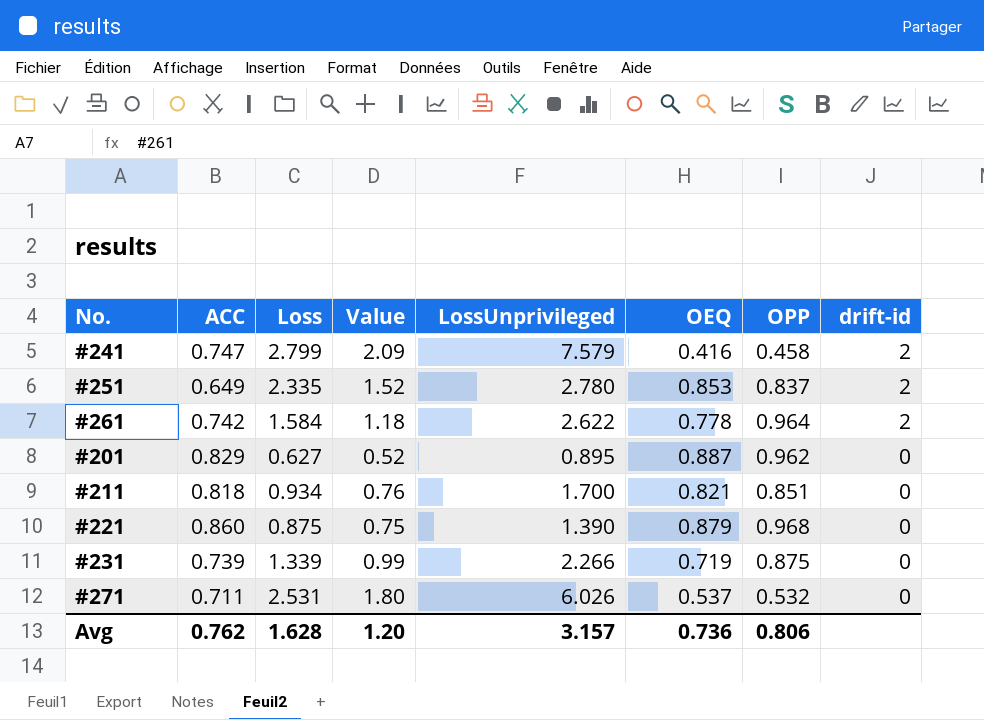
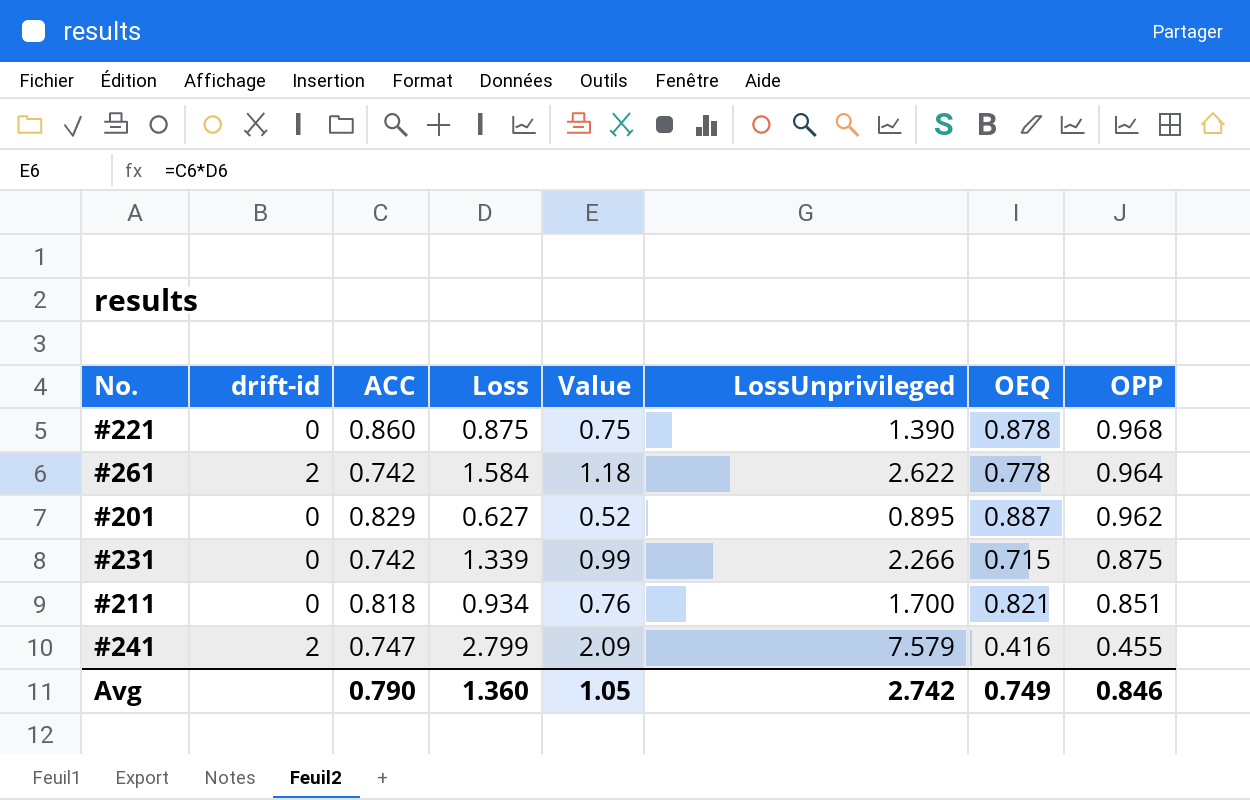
row order: drift-id descending -> OPP descending
column drift-id | position: 8 -> 2
row #251: 0.649 | 2.335 | 1.52 | 2.780 | 0.853 | 0.837 | 2 -> none
row #271: 0.711 | 2.531 | 1.80 | 6.026 | 0.537 | 0.532 | 0 -> none
#221 | OEQ: 0.879 -> 0.878
#231 | ACC: 0.739 -> 0.742
#231 | OEQ: 0.719 -> 0.715
#241 | OPP: 0.458 -> 0.455
Avg | ACC: 0.762 -> 0.790
Avg | Loss: 1.628 -> 1.360
Avg | Value: 1.20 -> 1.05
Avg | LossUnprivileged: 3.157 -> 2.742
Avg | OEQ: 0.736 -> 0.749
Avg | OPP: 0.806 -> 0.846

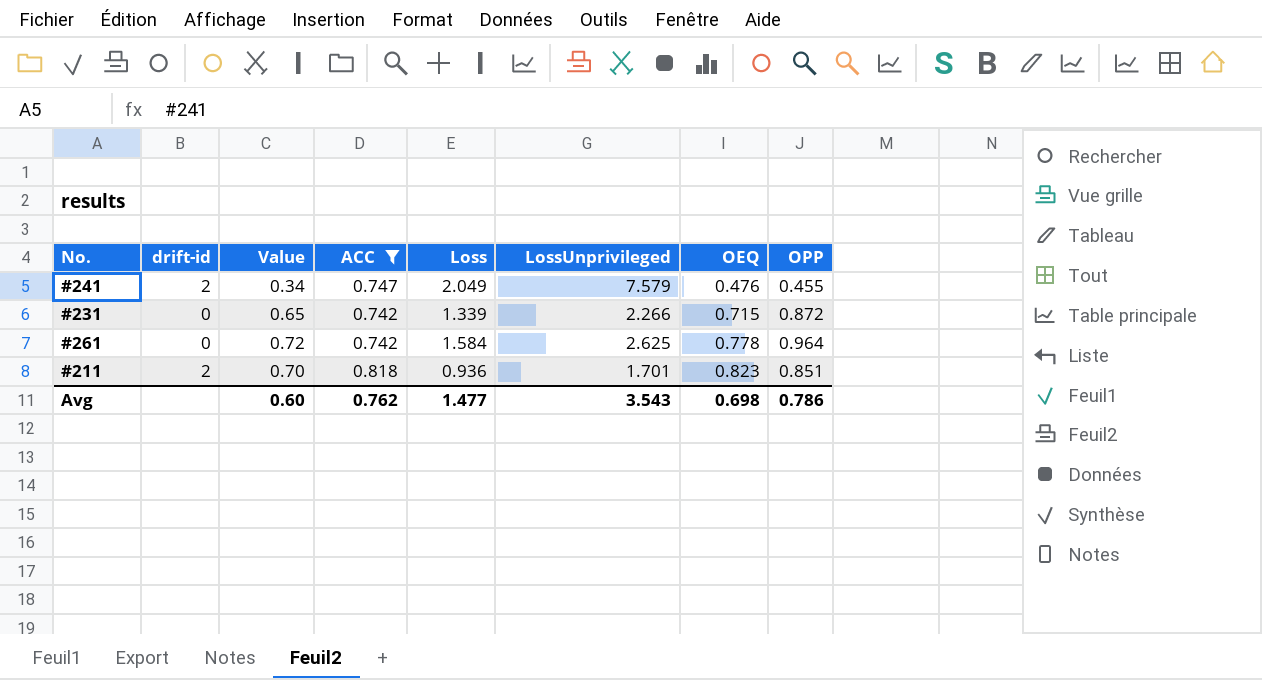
filter: none -> ACC <= 0.818
row order: OPP descending -> OEQ ascending
column Value | formula: [ACC] * [Loss] -> [ACC] * [OPP]
column Value | position: 5 -> 3
#241 | Loss: 2.799 -> 2.049
#241 | OEQ: 0.416 -> 0.476
#231 | OPP: 0.875 -> 0.872
#261 | drift-id: 2 -> 0
#261 | LossUnprivileged: 2.622 -> 2.625
#211 | drift-id: 0 -> 2
#211 | Loss: 0.934 -> 0.936
#211 | LossUnprivileged: 1.700 -> 1.701
#211 | OEQ: 0.821 -> 0.823
Avg | Value: 1.05 -> 0.60
Avg | ACC: 0.790 -> 0.762
Avg | Loss: 1.360 -> 1.477
Avg | LossUnprivileged: 2.742 -> 3.543
Avg | OEQ: 0.749 -> 0.698
Avg | OPP: 0.846 -> 0.786

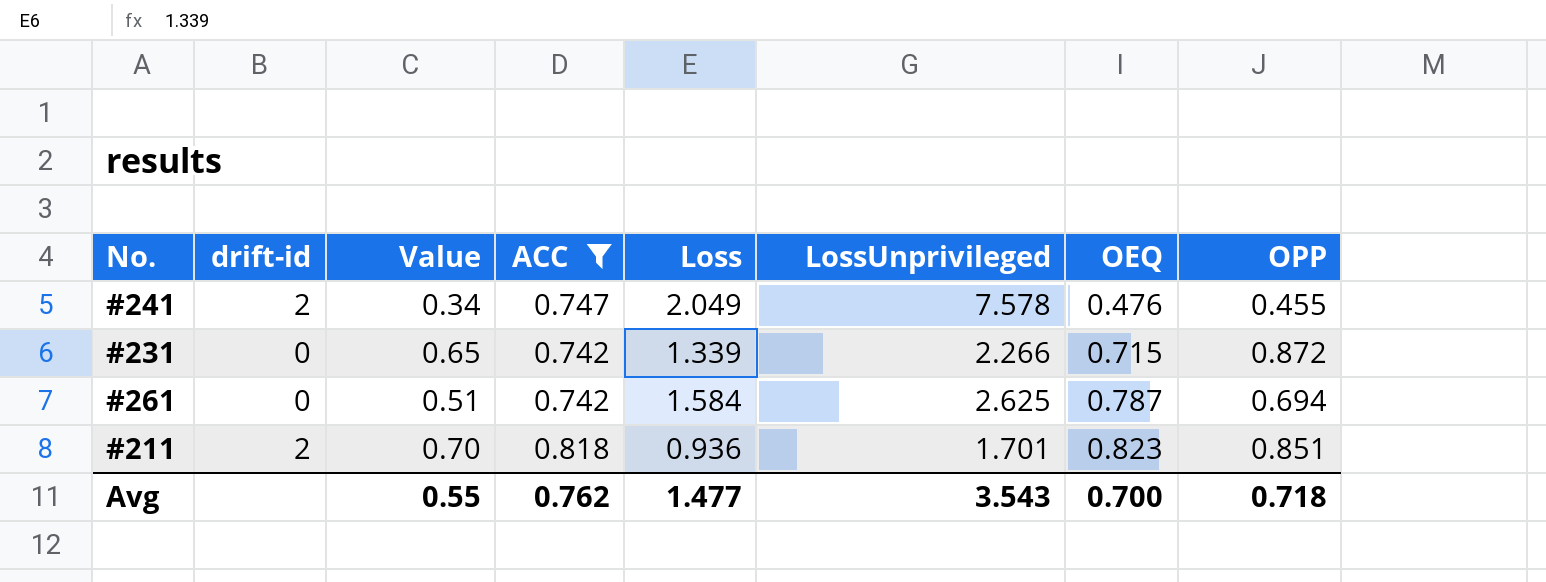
#241 | LossUnprivileged: 7.579 -> 7.578
#261 | Value: 0.72 -> 0.51
#261 | OEQ: 0.778 -> 0.787
#261 | OPP: 0.964 -> 0.694
Avg | Value: 0.60 -> 0.55
Avg | OEQ: 0.698 -> 0.700
Avg | OPP: 0.786 -> 0.718

